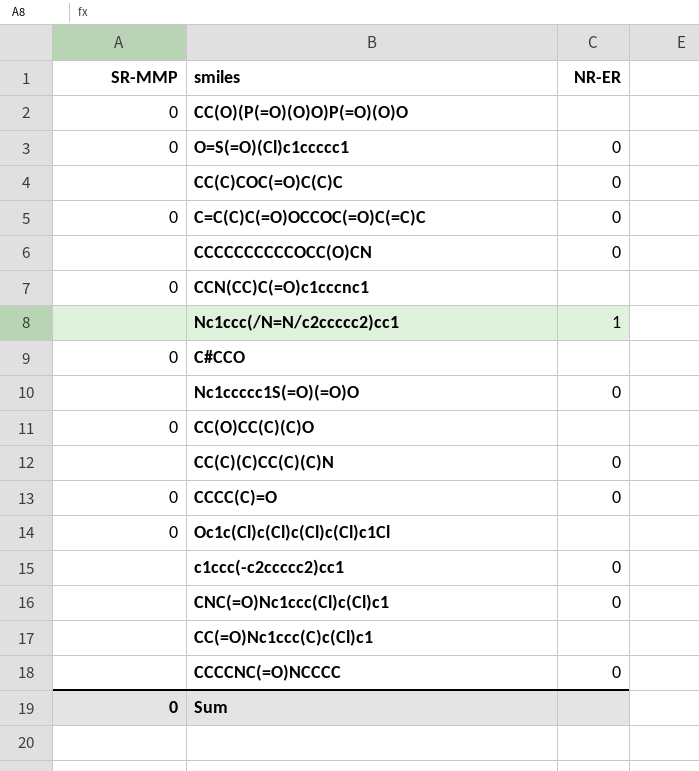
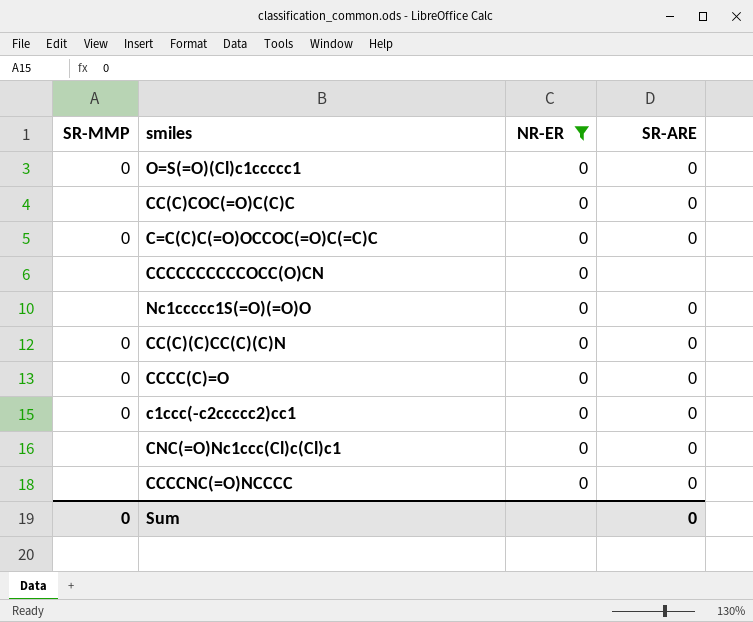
filter: none -> NR-ER = 0
column SR-ARE | position: none -> 4
CC(C)(C)CC(C)(C)N | SR-MMP: none -> 0
c1ccc(-c2ccccc2)cc1 | SR-MMP: none -> 0

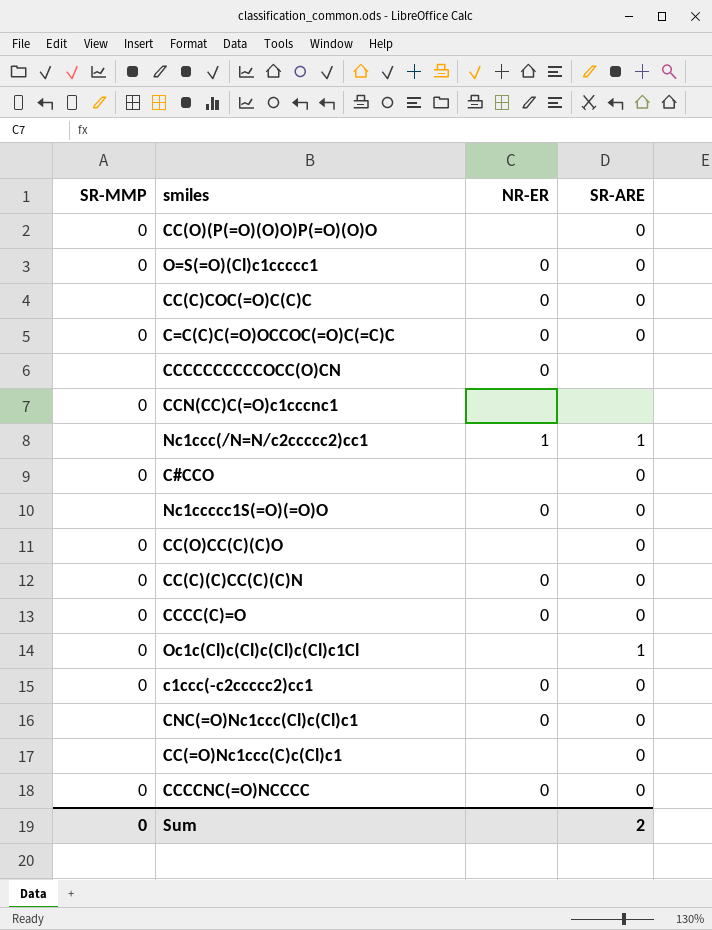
filter: NR-ER = 0 -> none
CCCCNC(=O)NCCCC | SR-MMP: none -> 0
Sum | SR-ARE: 0 -> 2

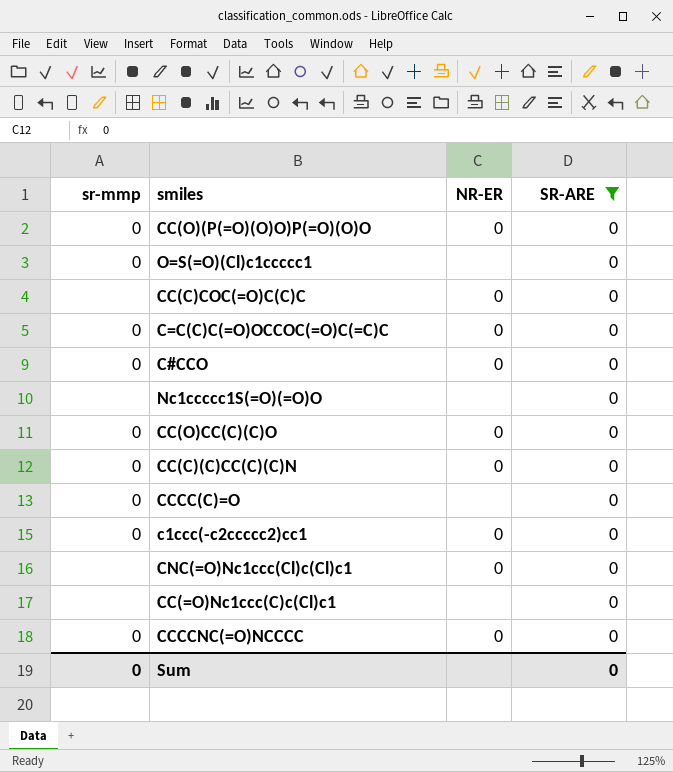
filter: none -> SR-ARE = 0
column name: SR-MMP -> sr-mmp
CC(O)(P(=O)(O)O)P(=O)(O)O | NR-ER: none -> 0
O=S(=O)(Cl)c1ccccc1 | NR-ER: 0 -> none
C#CCO | NR-ER: none -> 0
Nc1ccccc1S(=O)(=O)O | NR-ER: 0 -> none
CC(O)CC(C)(C)O | NR-ER: none -> 0
CCCC(C)=O | NR-ER: 0 -> none
Sum | SR-ARE: 2 -> 0

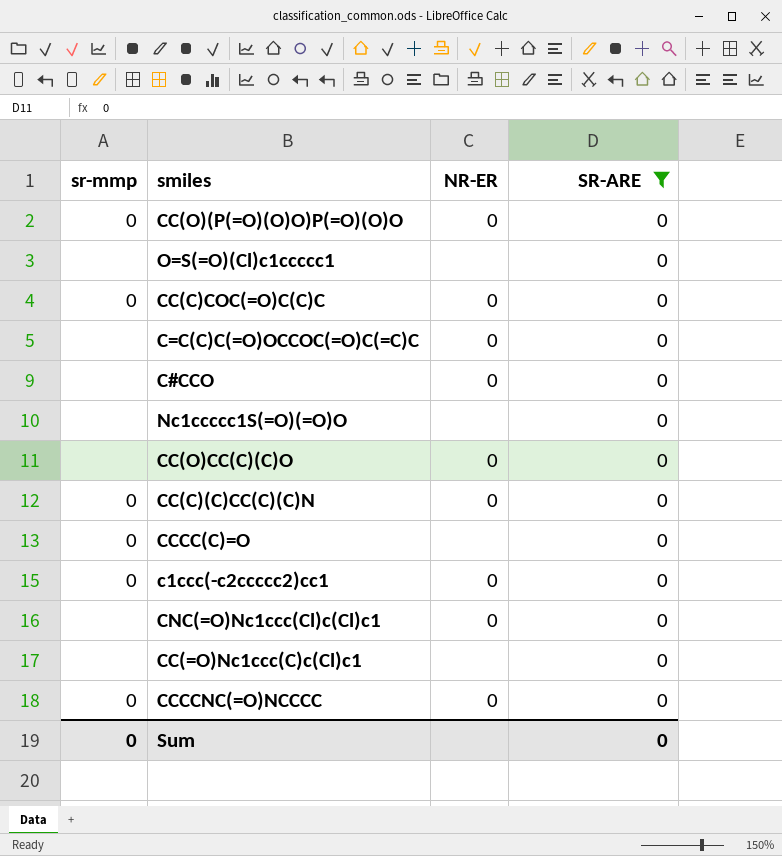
O=S(=O)(Cl)c1ccccc1 | sr-mmp: 0 -> none
CC(C)COC(=O)C(C)C | sr-mmp: none -> 0
C=C(C)C(=O)OCCOC(=O)C(=C)C | sr-mmp: 0 -> none
C#CCO | sr-mmp: 0 -> none
CC(O)CC(C)(C)O | sr-mmp: 0 -> none

